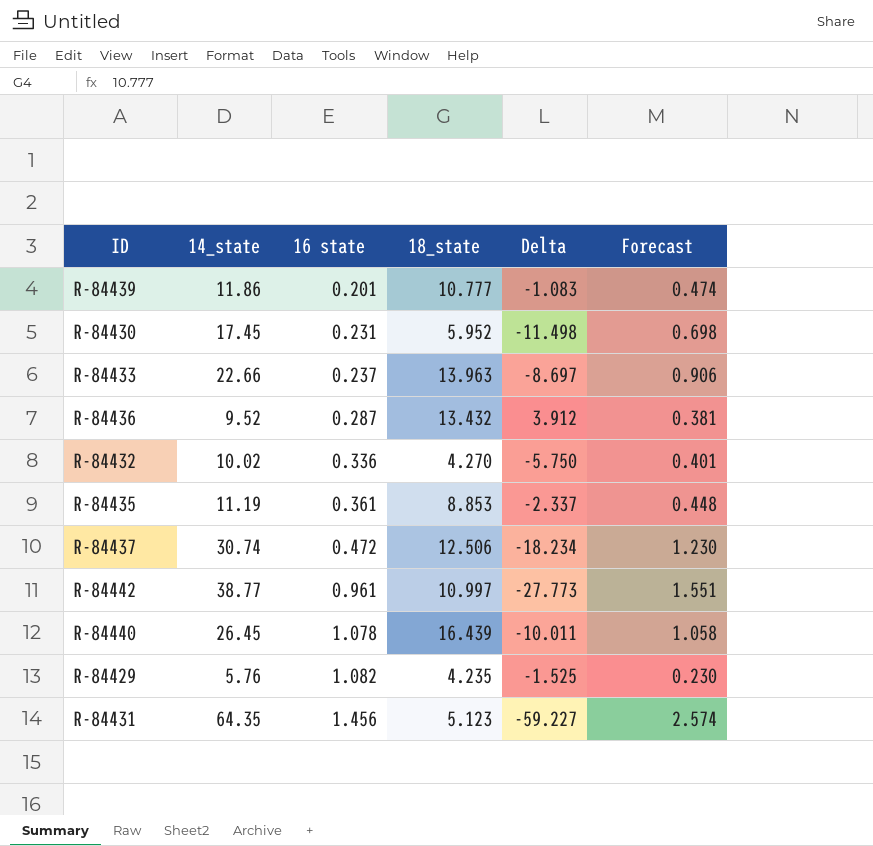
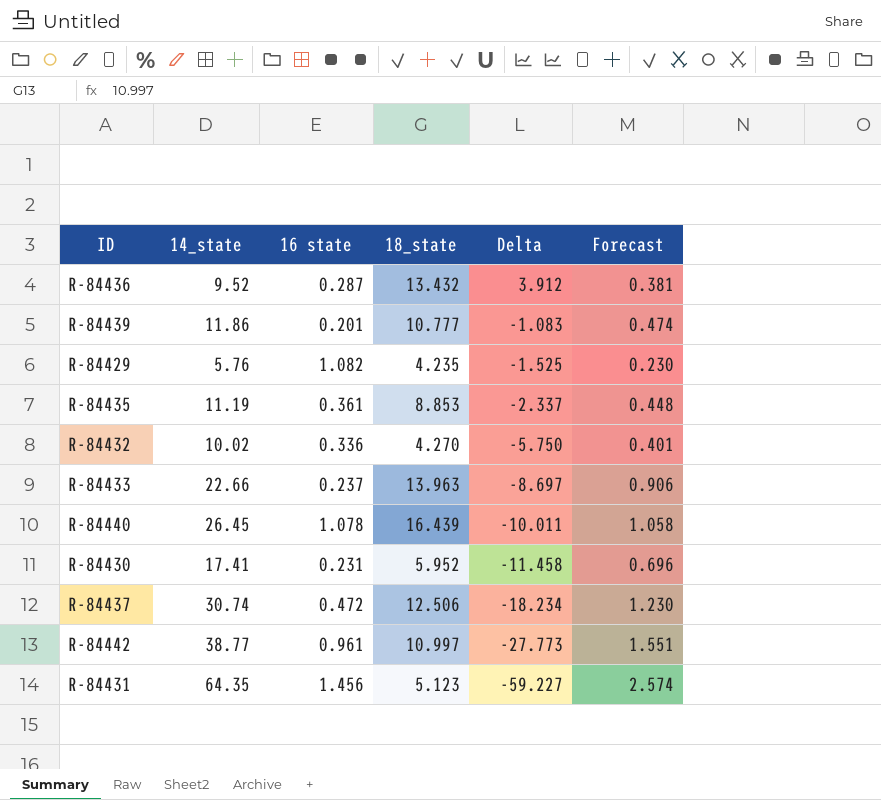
row order: 16 state ascending -> Delta descending
R-84430 | 14_state: 17.45 -> 17.41
R-84430 | Delta: -11.498 -> -11.458
R-84430 | Forecast: 0.698 -> 0.696

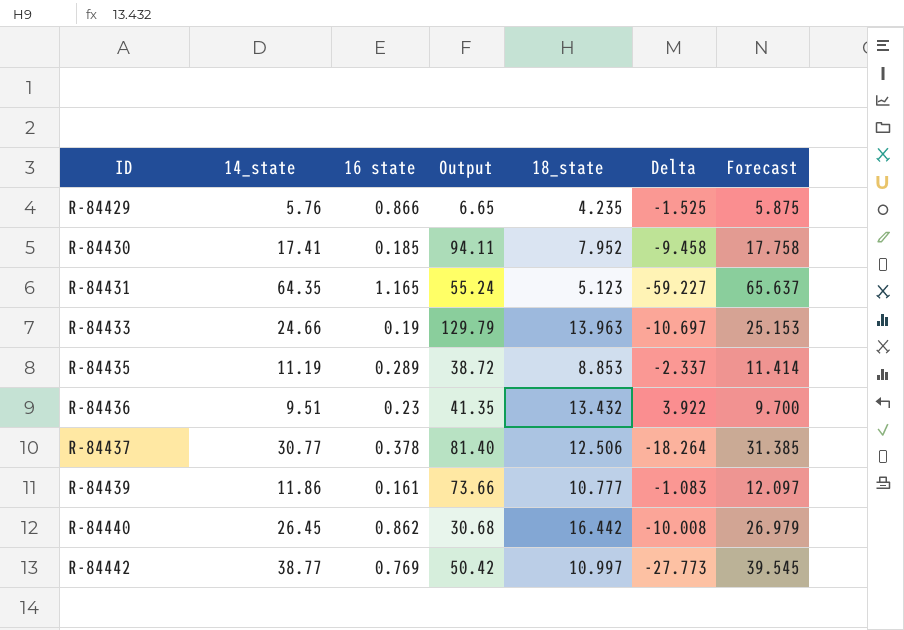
row order: Delta descending -> ID ascending
column Output | formula: none -> [14_state] / [16 state]
column Forecast | formula: [14_state] * 0.04 -> [14_state] * 1.02
row R-84432: 10.02 | 0.336 | 4.270 | -5.750 | 0.401 -> none
R-84429 | 16 state: 1.082 -> 0.866
R-84430 | 16 state: 0.231 -> 0.185
R-84430 | 18_state: 5.952 -> 7.952
R-84430 | Delta: -11.458 -> -9.458
R-84431 | 16 state: 1.456 -> 1.165
R-84433 | 14_state: 22.66 -> 24.66
R-84433 | 16 state: 0.237 -> 0.19
R-84433 | Delta: -8.697 -> -10.697
R-84435 | 16 state: 0.361 -> 0.289
R-84436 | 14_state: 9.52 -> 9.51
R-84436 | 16 state: 0.287 -> 0.23
R-84436 | Delta: 3.912 -> 3.922
R-84437 | 14_state: 30.74 -> 30.77
R-84437 | 16 state: 0.472 -> 0.378
R-84437 | Delta: -18.234 -> -18.264
R-84439 | 16 state: 0.201 -> 0.161
R-84440 | 16 state: 1.078 -> 0.862
R-84440 | 18_state: 16.439 -> 16.442
R-84440 | Delta: -10.011 -> -10.008
R-84442 | 16 state: 0.961 -> 0.769

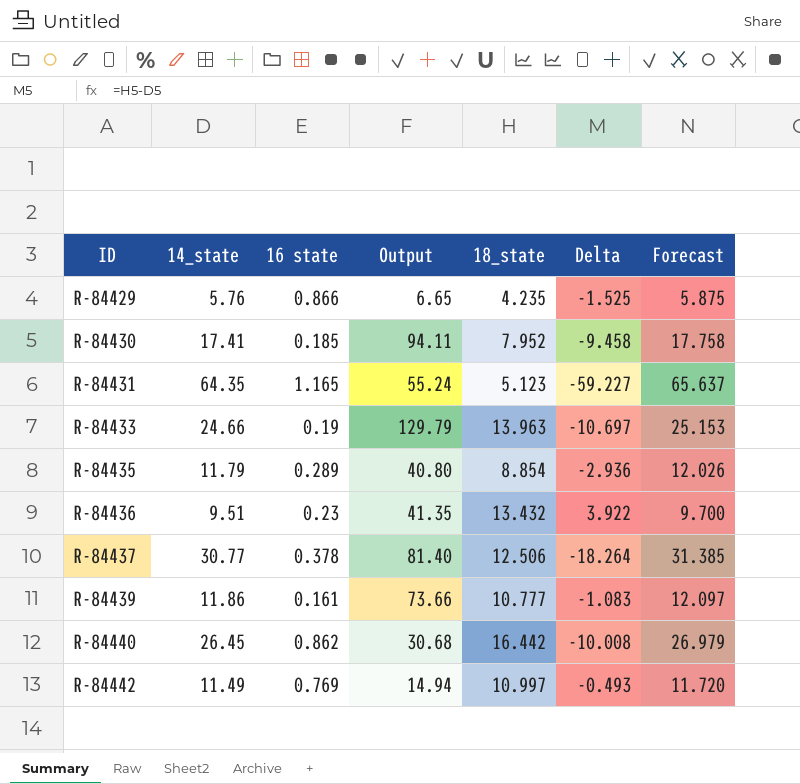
R-84435 | 14_state: 11.19 -> 11.79
R-84435 | Output: 38.72 -> 40.80
R-84435 | 18_state: 8.853 -> 8.854
R-84435 | Delta: -2.337 -> -2.936
R-84435 | Forecast: 11.414 -> 12.026
R-84442 | 14_state: 38.77 -> 11.49
R-84442 | Output: 50.42 -> 14.94
R-84442 | Delta: -27.773 -> -0.493
R-84442 | Forecast: 39.545 -> 11.720

